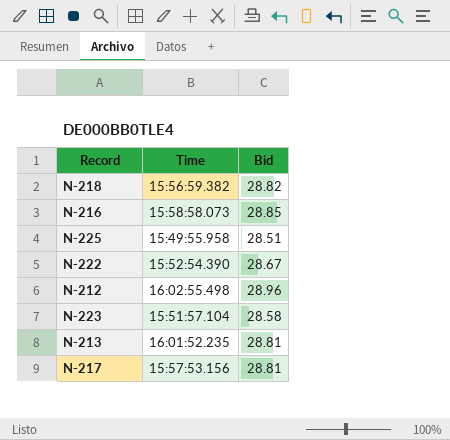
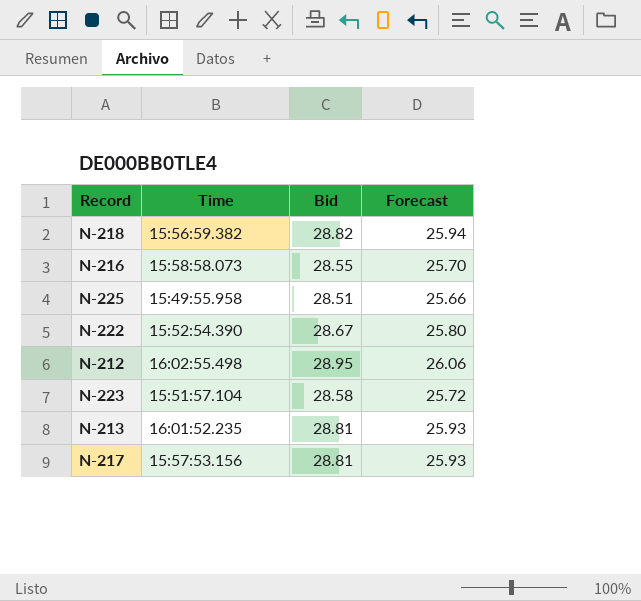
column Forecast | formula: none -> [Bid] * 0.9
N-216 | Bid: 28.85 -> 28.55
N-212 | Bid: 28.96 -> 28.95

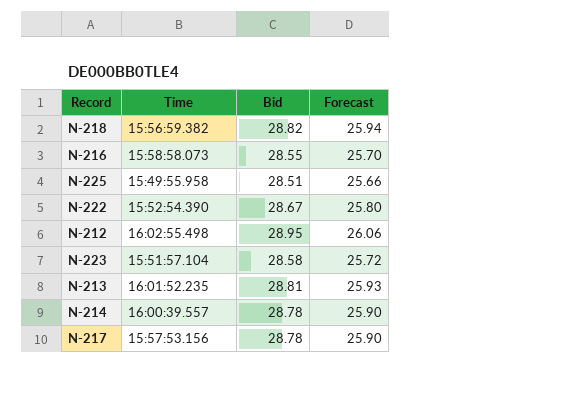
row N-214: none -> 16:00:39.557 | 28.78 | 25.90
N-217 | Bid: 28.81 -> 28.78
N-217 | Forecast: 25.93 -> 25.90

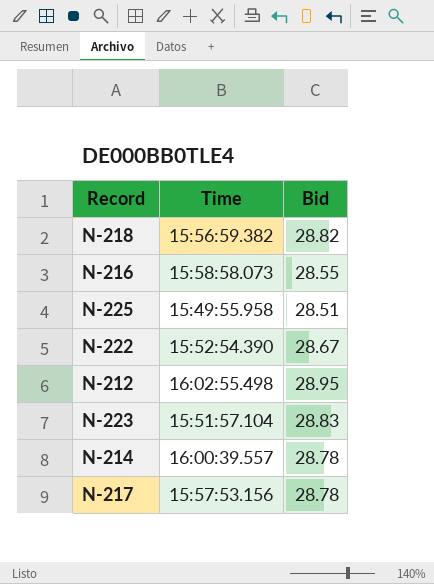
column Forecast | formula: [Bid] * 0.9 -> none
row N-213: 16:01:52.235 | 28.81 | 25.93 -> none
N-223 | Bid: 28.58 -> 28.83

